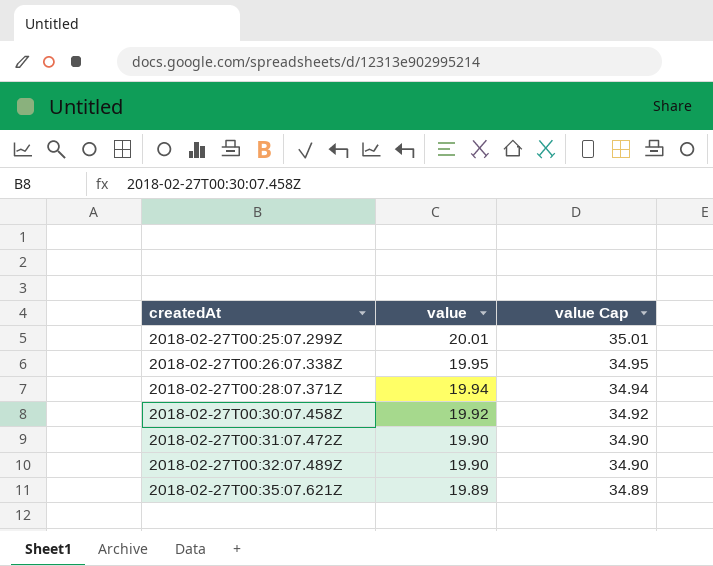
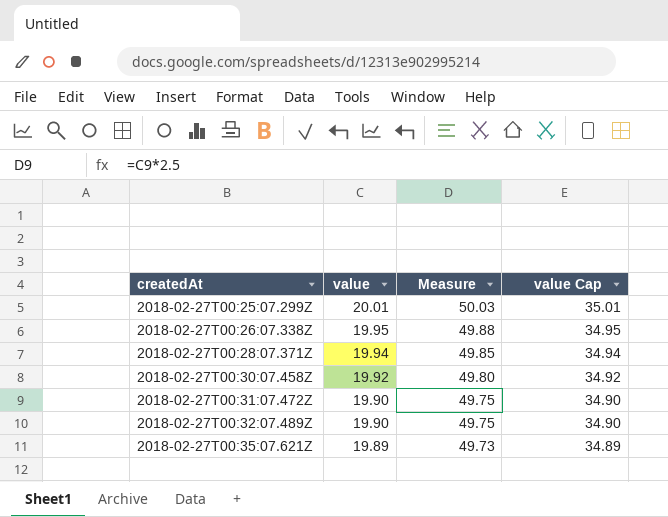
column Measure | formula: none -> [value] * 2.5

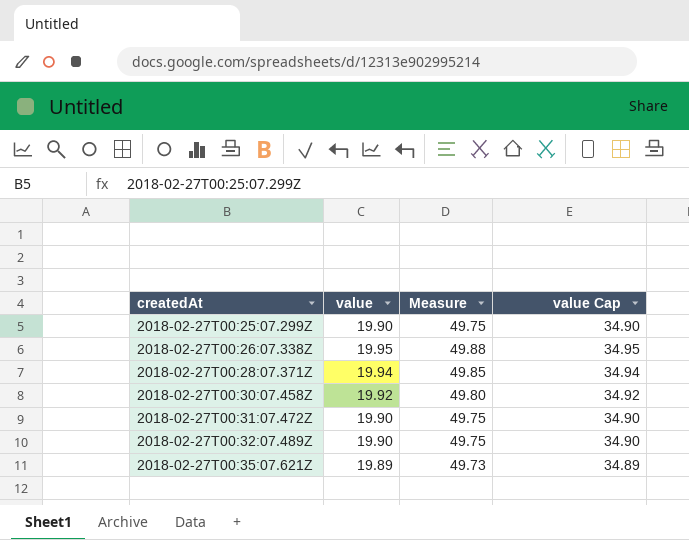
2018-02-27T00:25:07.299Z | value: 20.01 -> 19.90
2018-02-27T00:25:07.299Z | Measure: 50.03 -> 49.75
2018-02-27T00:25:07.299Z | value Cap: 35.01 -> 34.90

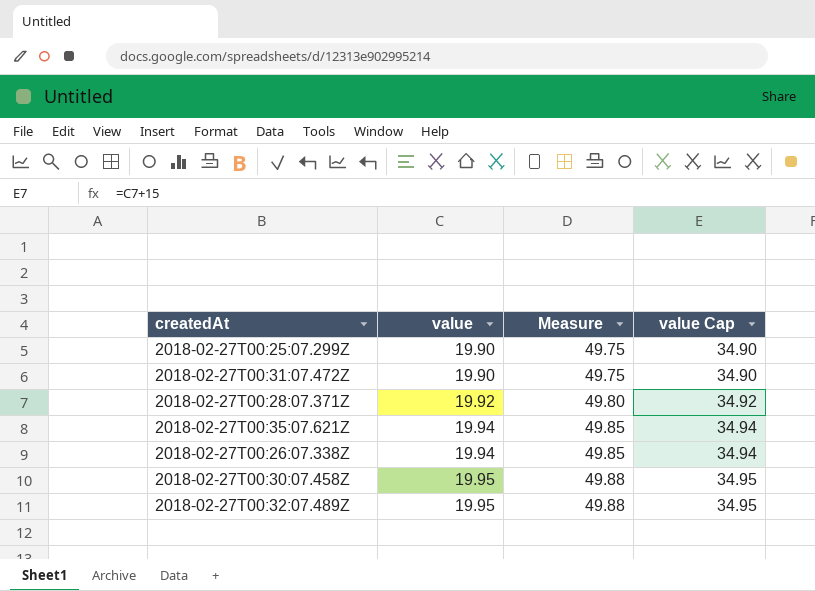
row order: createdAt ascending -> value ascending
2018-02-27T00:28:07.371Z | value: 19.94 -> 19.92
2018-02-27T00:28:07.371Z | Measure: 49.85 -> 49.80
2018-02-27T00:28:07.371Z | value Cap: 34.94 -> 34.92
2018-02-27T00:35:07.621Z | value: 19.89 -> 19.94
2018-02-27T00:35:07.621Z | Measure: 49.73 -> 49.85
2018-02-27T00:35:07.621Z | value Cap: 34.89 -> 34.94
2018-02-27T00:26:07.338Z | value: 19.95 -> 19.94
2018-02-27T00:26:07.338Z | Measure: 49.88 -> 49.85
2018-02-27T00:26:07.338Z | value Cap: 34.95 -> 34.94
2018-02-27T00:30:07.458Z | value: 19.92 -> 19.95
2018-02-27T00:30:07.458Z | Measure: 49.80 -> 49.88
2018-02-27T00:30:07.458Z | value Cap: 34.92 -> 34.95
2018-02-27T00:32:07.489Z | value: 19.90 -> 19.95
2018-02-27T00:32:07.489Z | Measure: 49.75 -> 49.88
2018-02-27T00:32:07.489Z | value Cap: 34.90 -> 34.95

